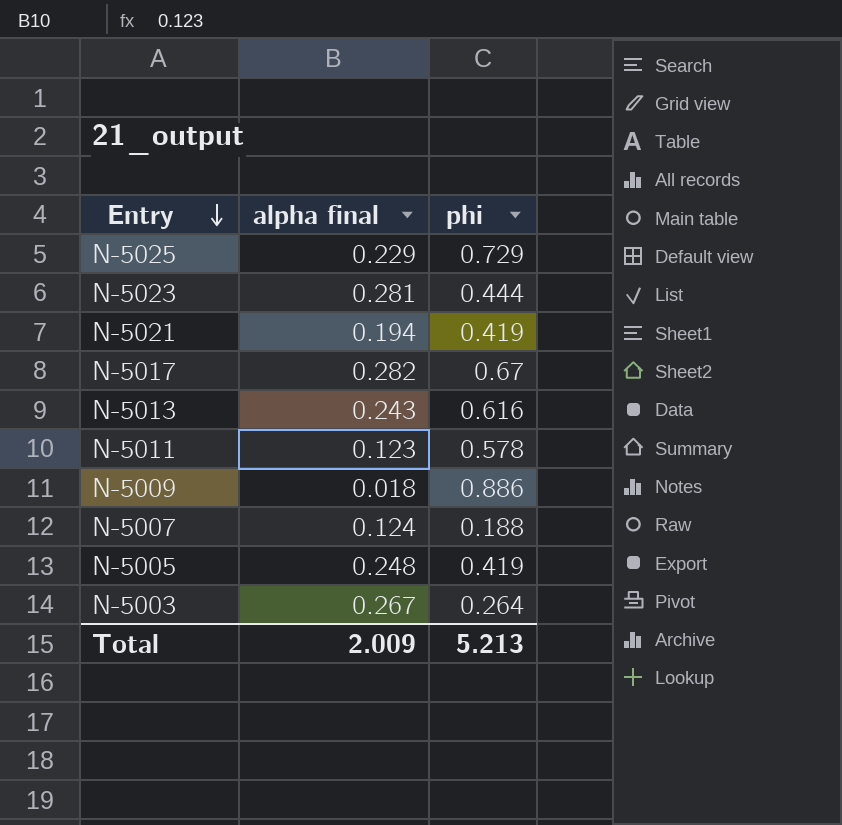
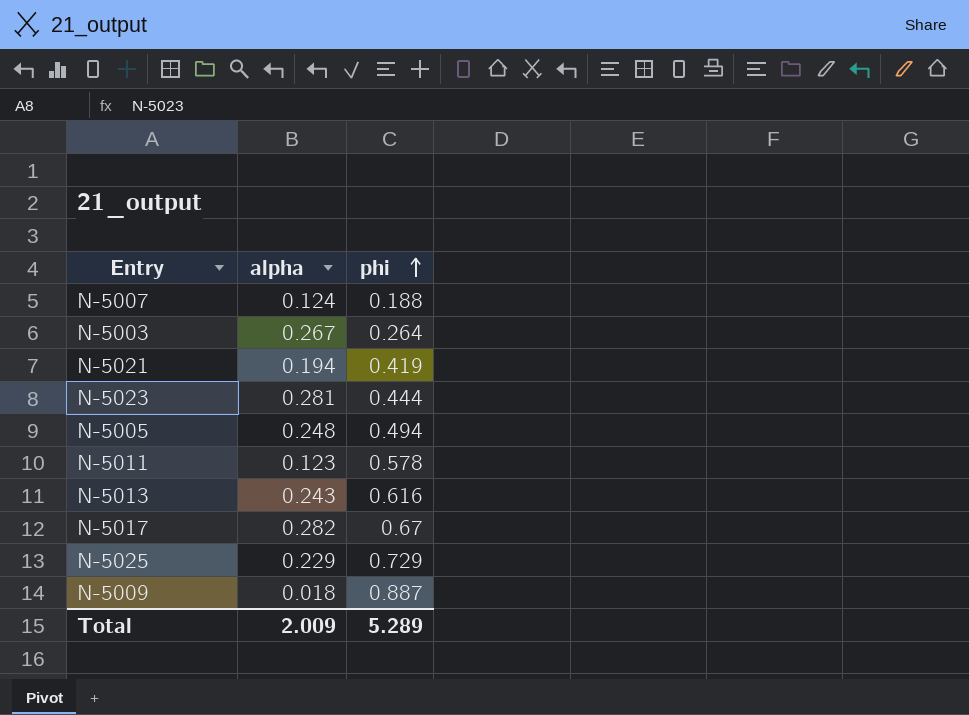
row order: Entry descending -> phi ascending
column name: alpha final -> alpha
N-5005 | phi: 0.419 -> 0.494
N-5009 | phi: 0.886 -> 0.887
Total | phi: 5.213 -> 5.289

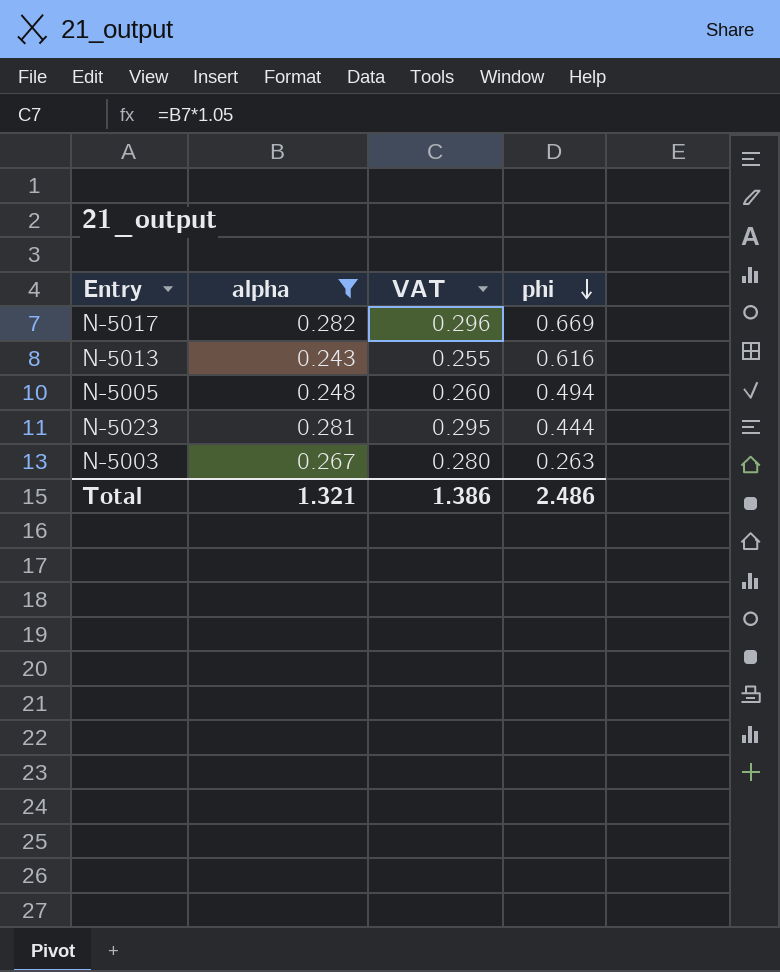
filter: none -> alpha >= 0.243
row order: phi ascending -> phi descending
column VAT | formula: none -> [alpha] * 1.05
N-5017 | phi: 0.67 -> 0.669
N-5003 | phi: 0.264 -> 0.263
Total | alpha: 2.009 -> 1.321
Total | phi: 5.289 -> 2.486

